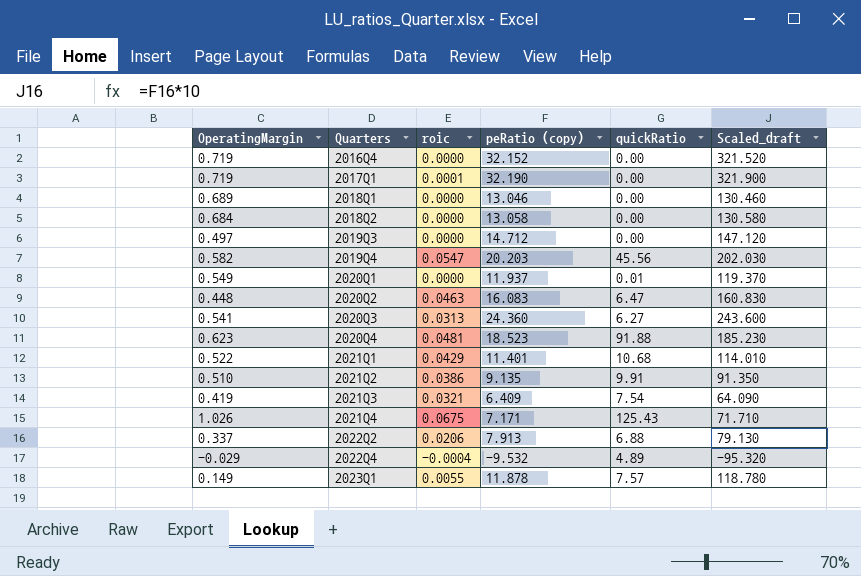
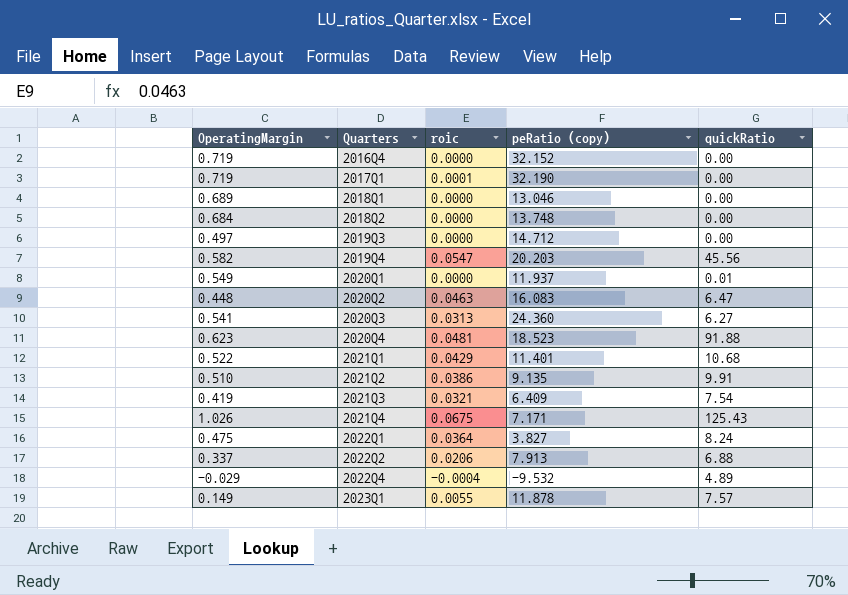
column Scaled_draft | formula: [peRatio (copy)] * 10 -> none
2018Q2 | peRatio (copy): 13.058 -> 13.748
row 2022Q1: none -> 0.475 | 0.0364 | 3.827 | 8.24

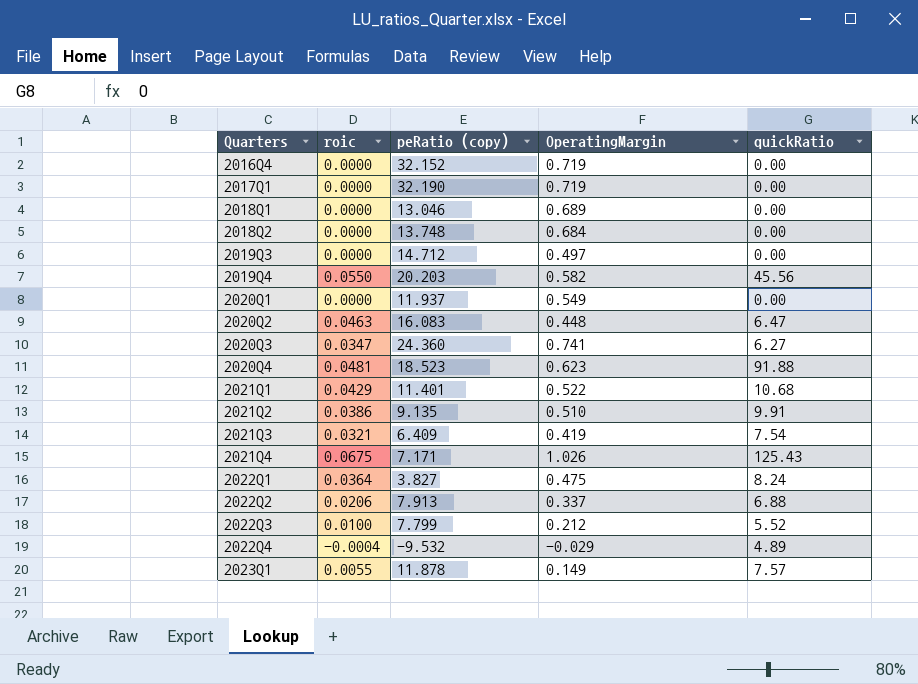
column OperatingMargin | position: 1 -> 4
2017Q1 | roic: 0.0001 -> 0.0000
2019Q4 | roic: 0.0547 -> 0.0550
2020Q1 | quickRatio: 0.01 -> 0.00
2020Q3 | roic: 0.0313 -> 0.0347
2020Q3 | OperatingMargin: 0.541 -> 0.741
row 2022Q3: none -> 0.0100 | 7.799 | 0.212 | 5.52

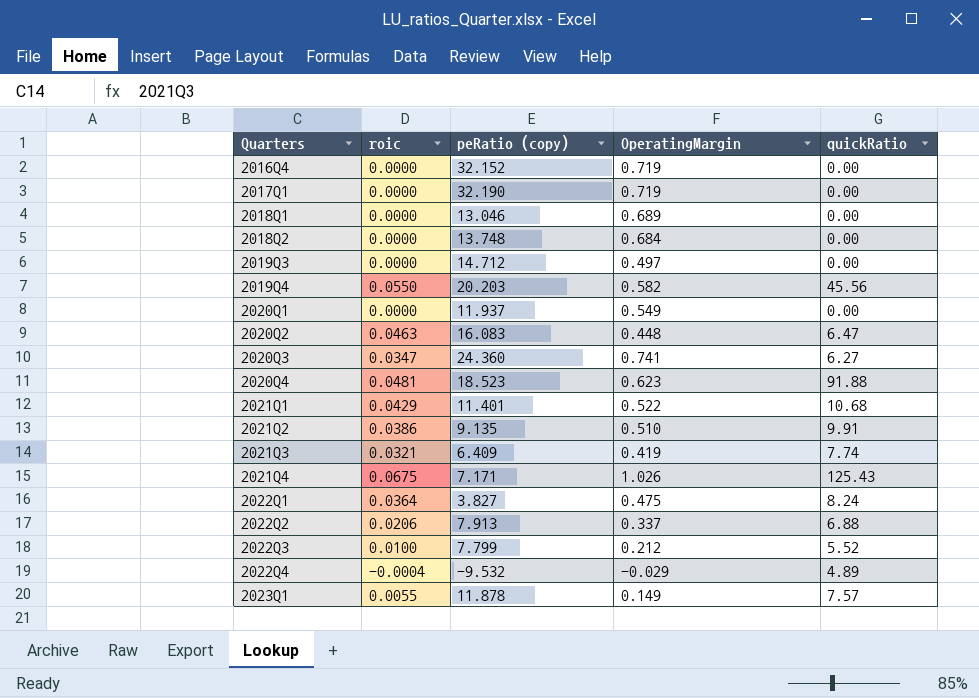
2021Q3 | quickRatio: 7.54 -> 7.74

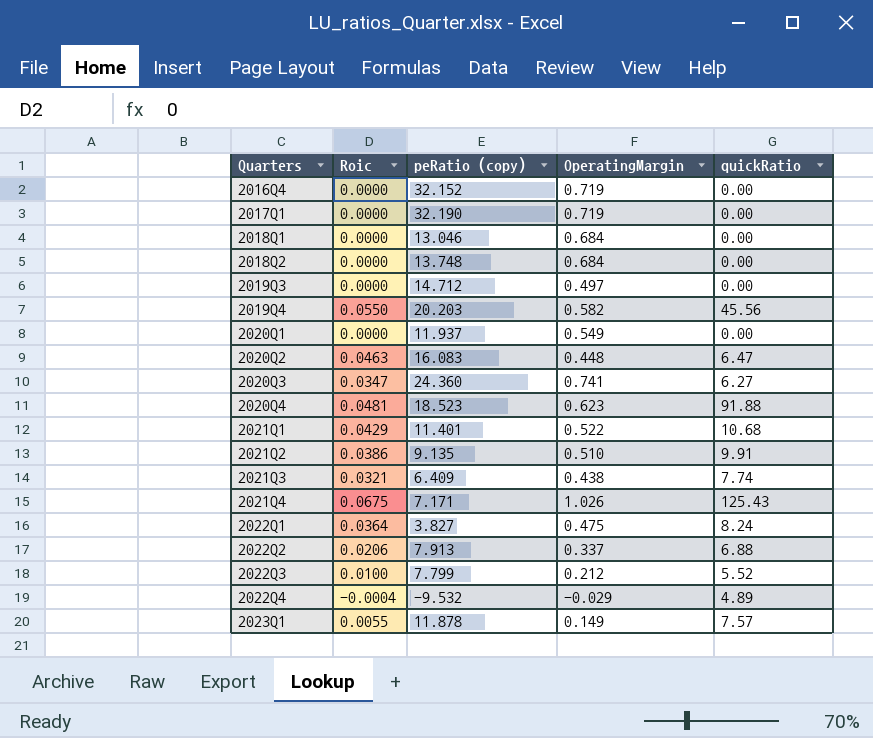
column name: roic -> Roic
2018Q1 | OperatingMargin: 0.689 -> 0.684
2021Q3 | OperatingMargin: 0.419 -> 0.438

